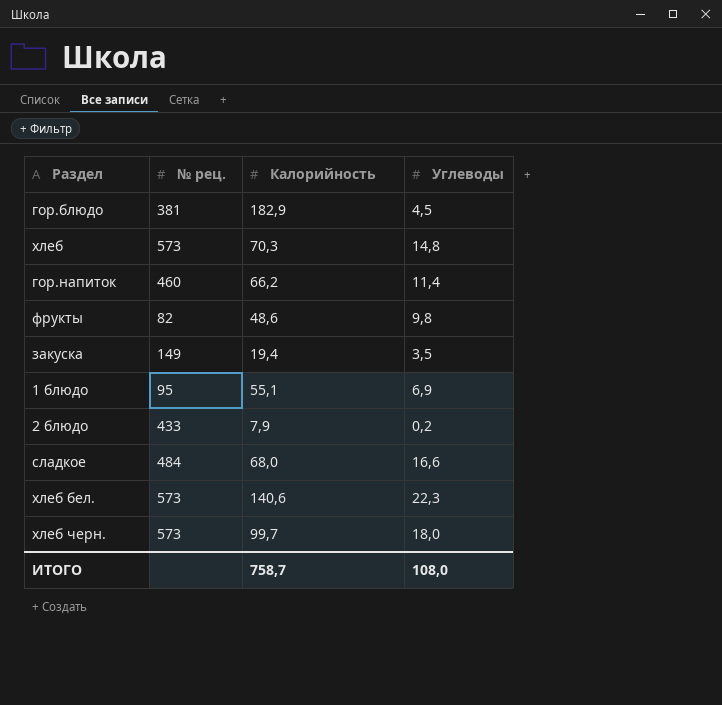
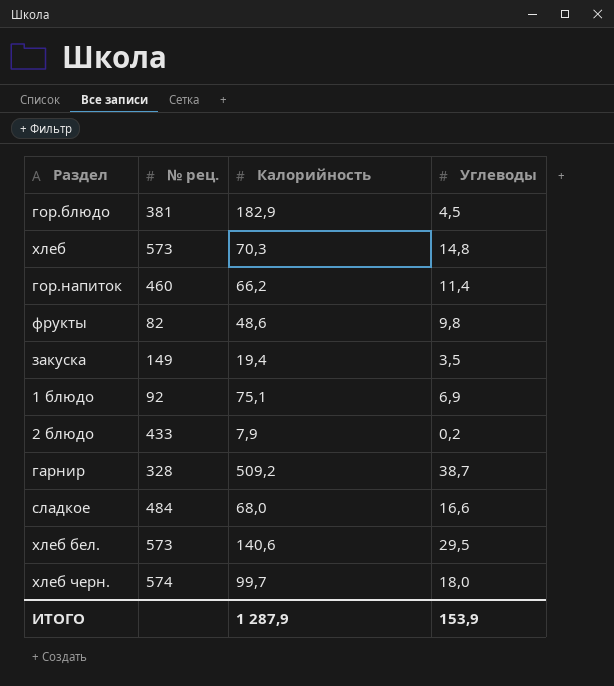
1 блюдо | № рец.: 95 -> 92
1 блюдо | Калорийность: 55,1 -> 75,1
row гарнир: none -> 328 | 509,2 | 38,7
хлеб бел. | Углеводы: 22,3 -> 29,5
хлеб черн. | № рец.: 573 -> 574
ИТОГО | Калорийность: 758,7 -> 1 287,9
ИТОГО | Углеводы: 108,0 -> 153,9

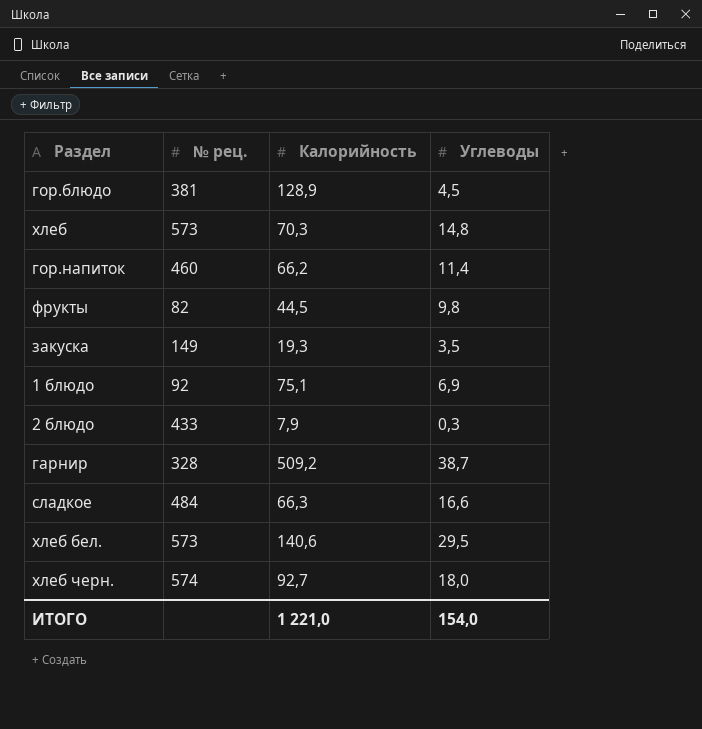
гор.блюдо | Калорийность: 182,9 -> 128,9
фрукты | Калорийность: 48,6 -> 44,5
закуска | Калорийность: 19,4 -> 19,3
2 блюдо | Углеводы: 0,2 -> 0,3
сладкое | Калорийность: 68,0 -> 66,3
хлеб черн. | Калорийность: 99,7 -> 92,7
ИТОГО | Калорийность: 1 287,9 -> 1 221,0
ИТОГО | Углеводы: 153,9 -> 154,0

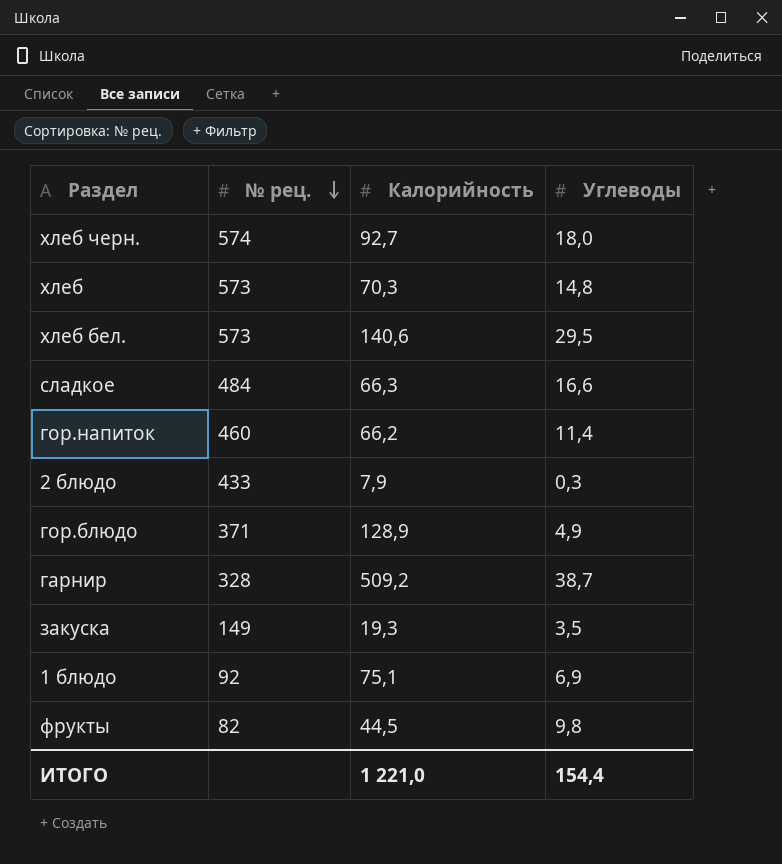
row order: none -> № рец. descending
гор.блюдо | № рец.: 381 -> 371
гор.блюдо | Углеводы: 4,5 -> 4,9
ИТОГО | Углеводы: 154,0 -> 154,4

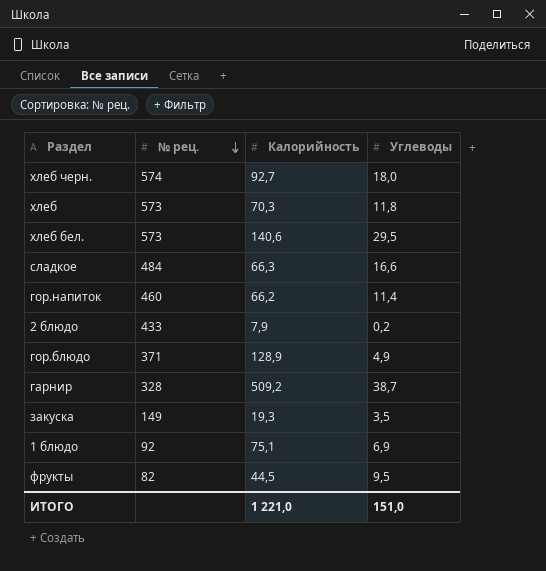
хлеб | Углеводы: 14,8 -> 11,8
2 блюдо | Углеводы: 0,3 -> 0,2
фрукты | Углеводы: 9,8 -> 9,5
ИТОГО | Углеводы: 154,4 -> 151,0

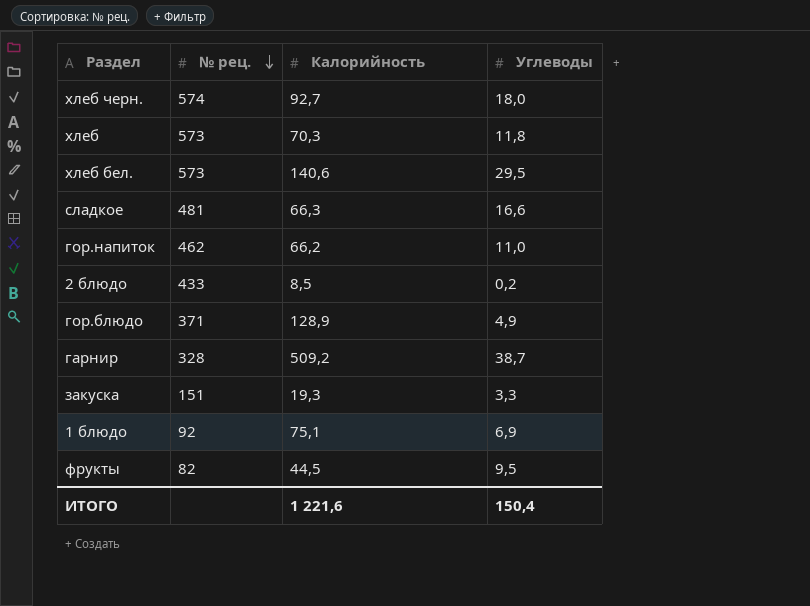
сладкое | № рец.: 484 -> 481
гор.напиток | № рец.: 460 -> 462
гор.напиток | Углеводы: 11,4 -> 11,0
2 блюдо | Калорийность: 7,9 -> 8,5
закуска | № рец.: 149 -> 151
закуска | Углеводы: 3,5 -> 3,3
ИТОГО | Калорийность: 1 221,0 -> 1 221,6
ИТОГО | Углеводы: 151,0 -> 150,4

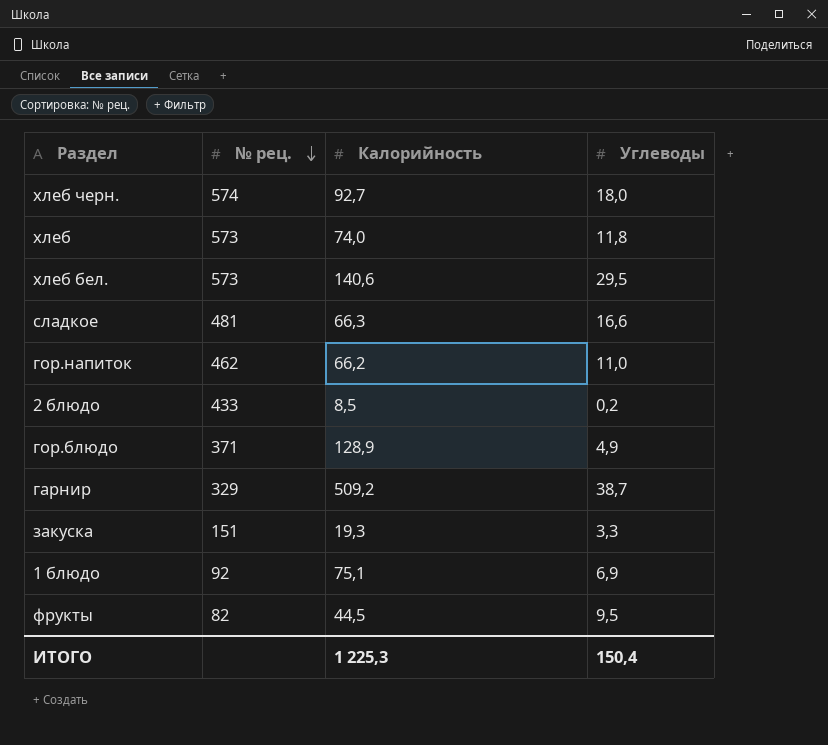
хлеб | Калорийность: 70,3 -> 74,0
гарнир | № рец.: 328 -> 329
ИТОГО | Калорийность: 1 221,6 -> 1 225,3

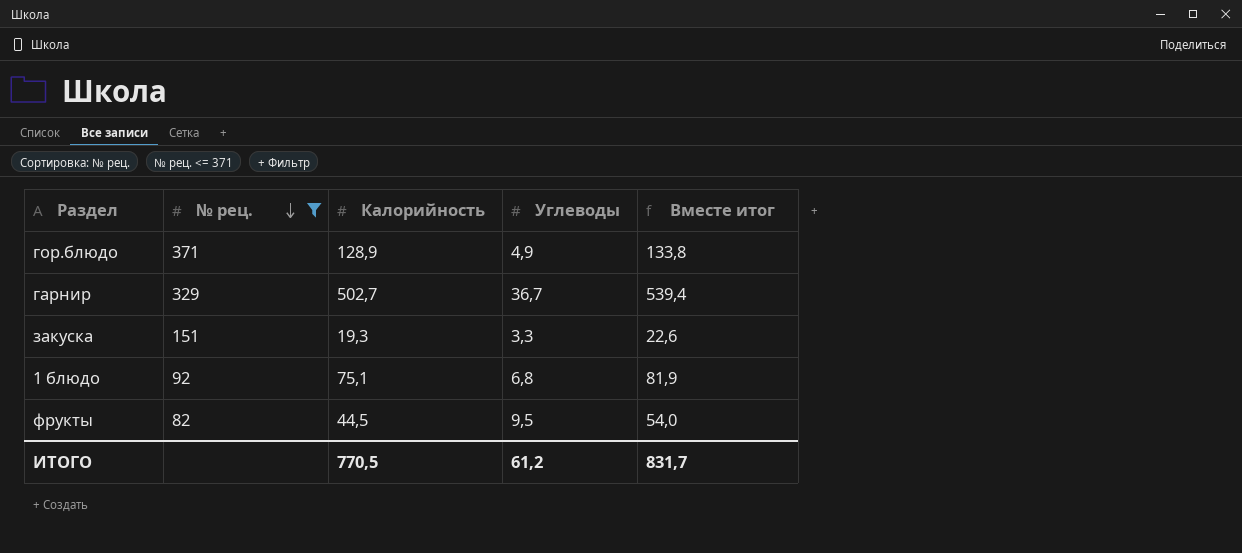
filter: none -> № рец. <= 371
column Вместе итог | formula: none -> [Калорийность] + [Углеводы]
гарнир | Калорийность: 509,2 -> 502,7
гарнир | Углеводы: 38,7 -> 36,7
1 блюдо | Углеводы: 6,9 -> 6,8
ИТОГО | Калорийность: 1 225,3 -> 770,5
ИТОГО | Углеводы: 150,4 -> 61,2

